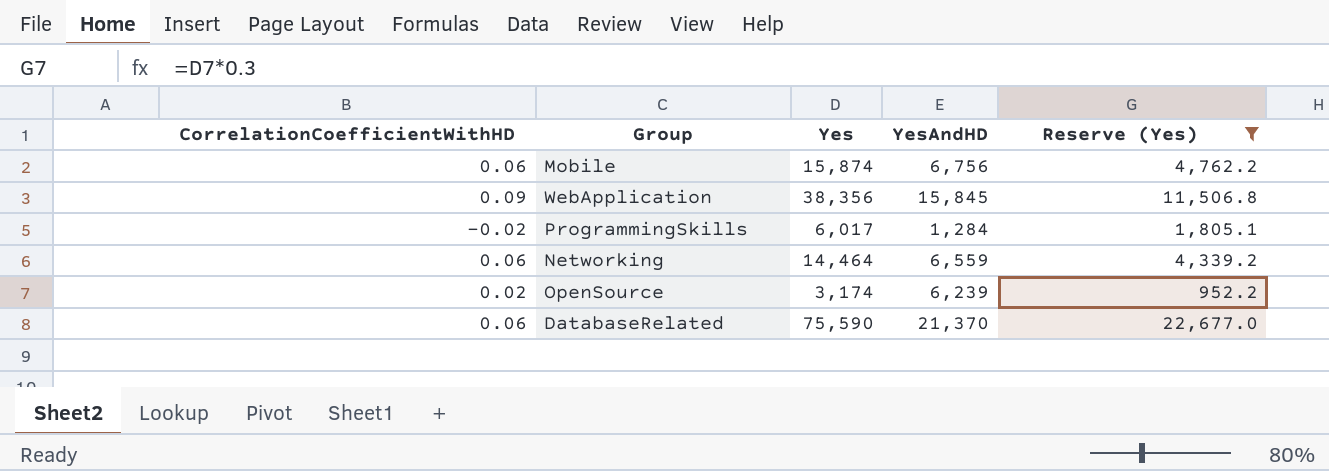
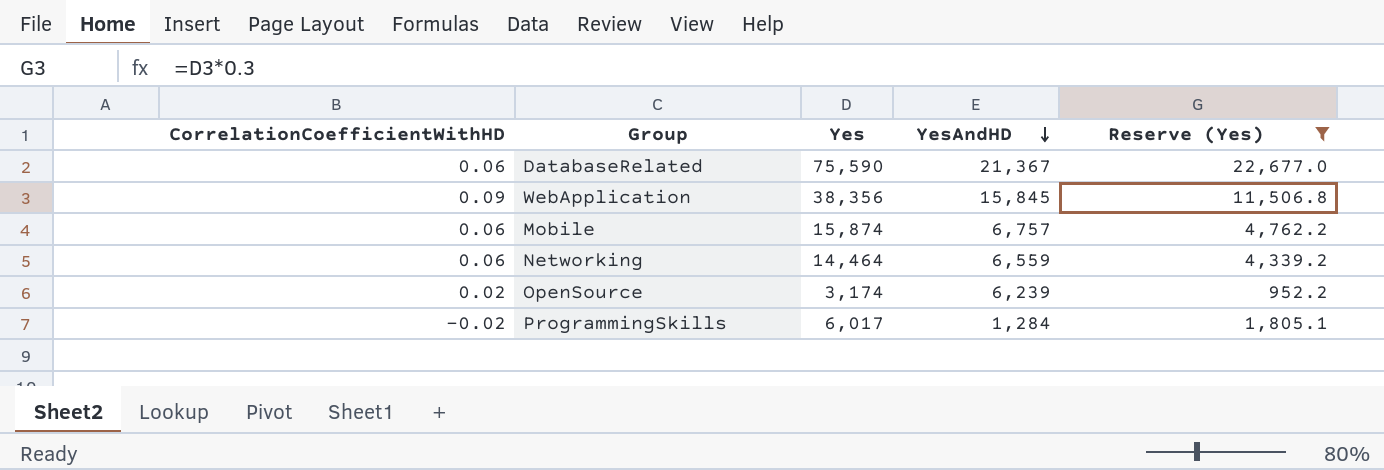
row order: none -> YesAndHD descending
DatabaseRelated | YesAndHD: 21,370 -> 21,367
Mobile | YesAndHD: 6,756 -> 6,757

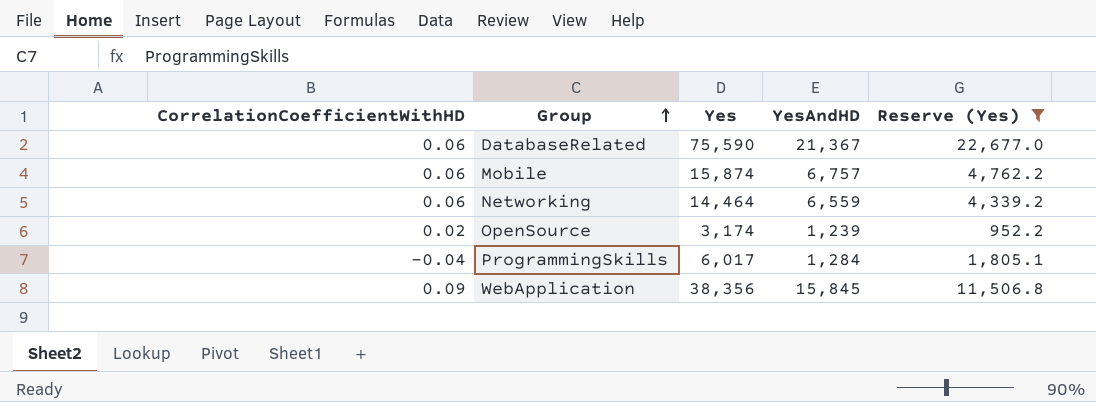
row order: YesAndHD descending -> Group ascending
OpenSource | YesAndHD: 6,239 -> 1,239
ProgrammingSkills | CorrelationCoefficientWithHD: -0.02 -> -0.04

